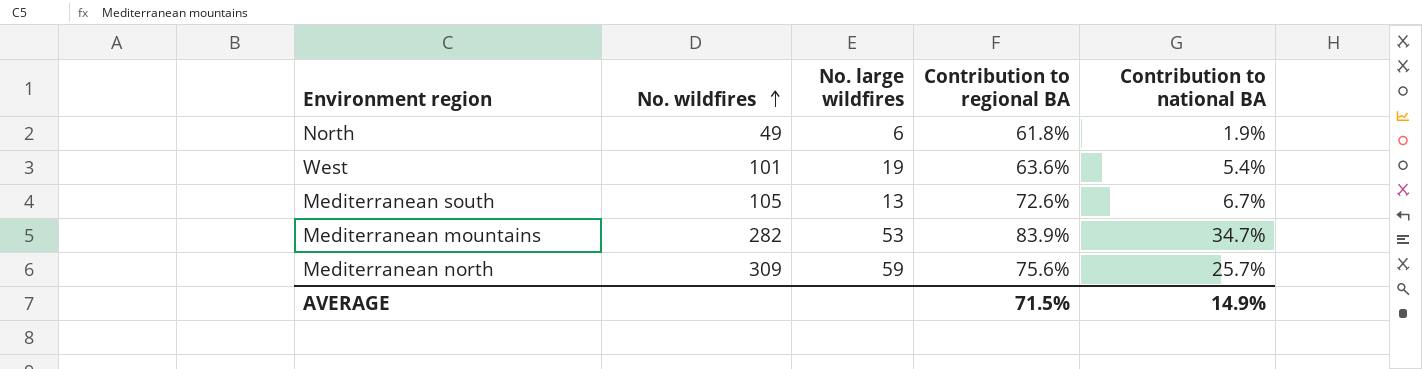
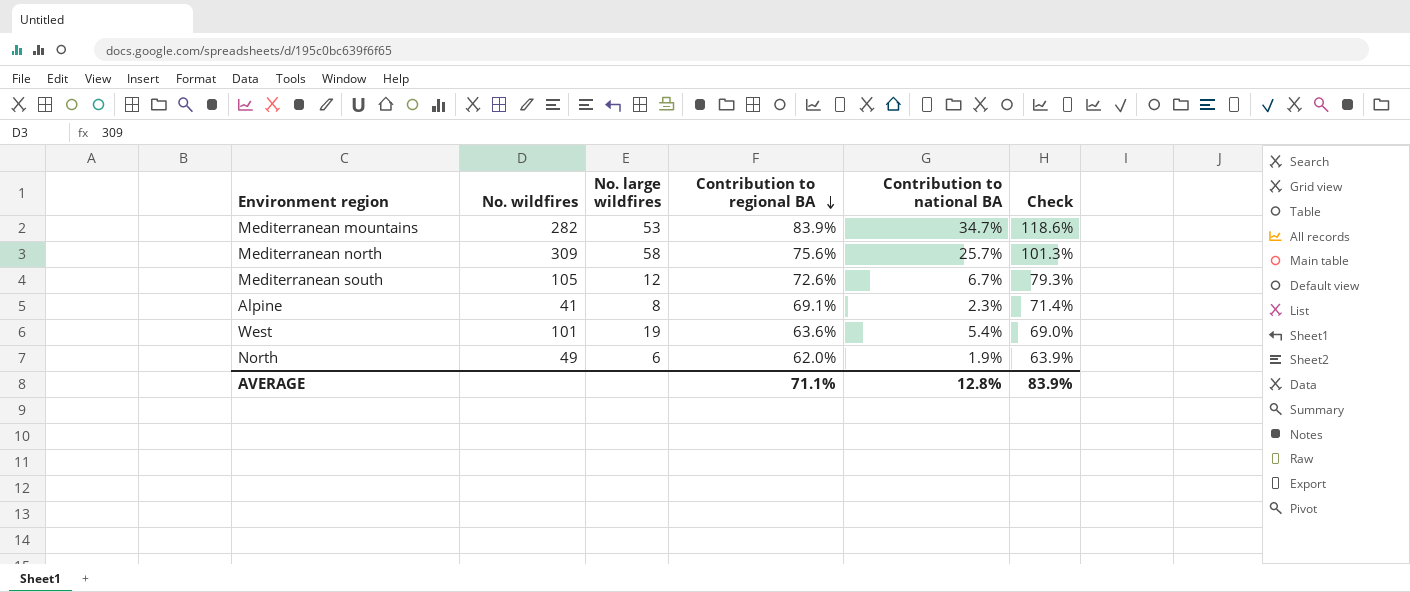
row order: No. wildfires ascending -> Contribution to regional BA descending
column Check | formula: none -> [Contribution to regional BA] + [Contribution to national BA]
Mediterranean north | No. large wildfires: 59 -> 58
Mediterranean south | No. large wildfires: 13 -> 12
row Alpine: none -> 41 | 8 | 69.1% | 2.3% | 71.4%
North | Contribution to regional BA: 61.8% -> 62.0%
AVERAGE | Contribution to regional BA: 71.5% -> 71.1%
AVERAGE | Contribution to national BA: 14.9% -> 12.8%

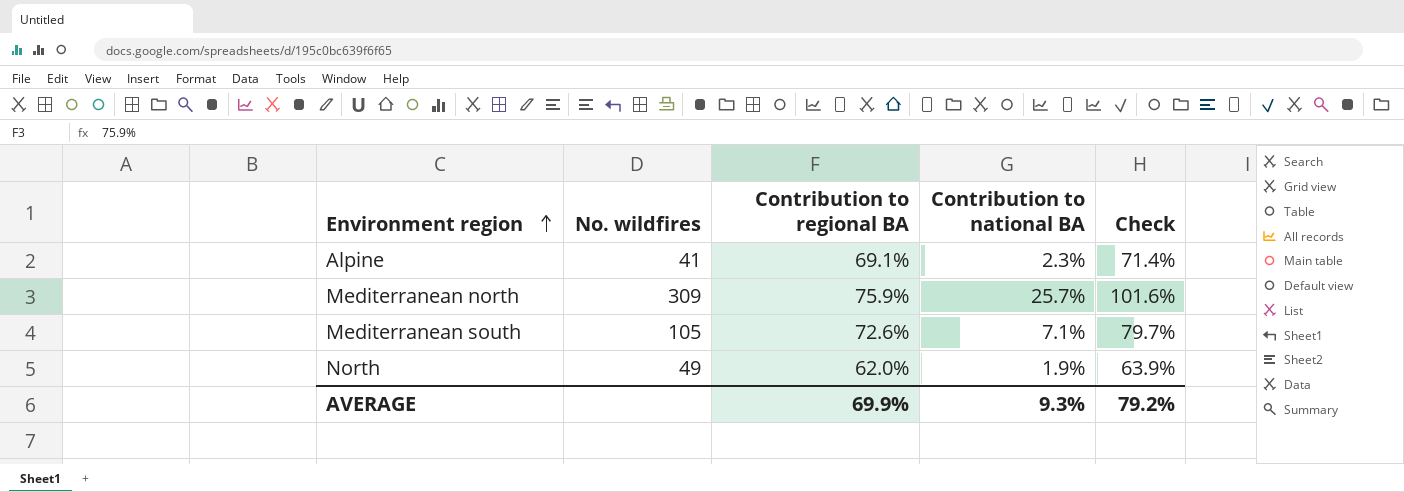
row order: Contribution to regional BA descending -> Environment region ascending
column No. large wildfires | position: 3 -> none
row Mediterranean mountains: 282 | 53 | 83.9% | 34.7% | 118.6% -> none
row West: 101 | 19 | 63.6% | 5.4% | 69.0% -> none
Mediterranean north | Contribution to regional BA: 75.6% -> 75.9%
Mediterranean north | Check: 101.3% -> 101.6%
Mediterranean south | Contribution to national BA: 6.7% -> 7.1%
Mediterranean south | Check: 79.3% -> 79.7%
AVERAGE | Contribution to regional BA: 71.1% -> 69.9%
AVERAGE | Contribution to national BA: 12.8% -> 9.3%
AVERAGE | Check: 83.9% -> 79.2%

